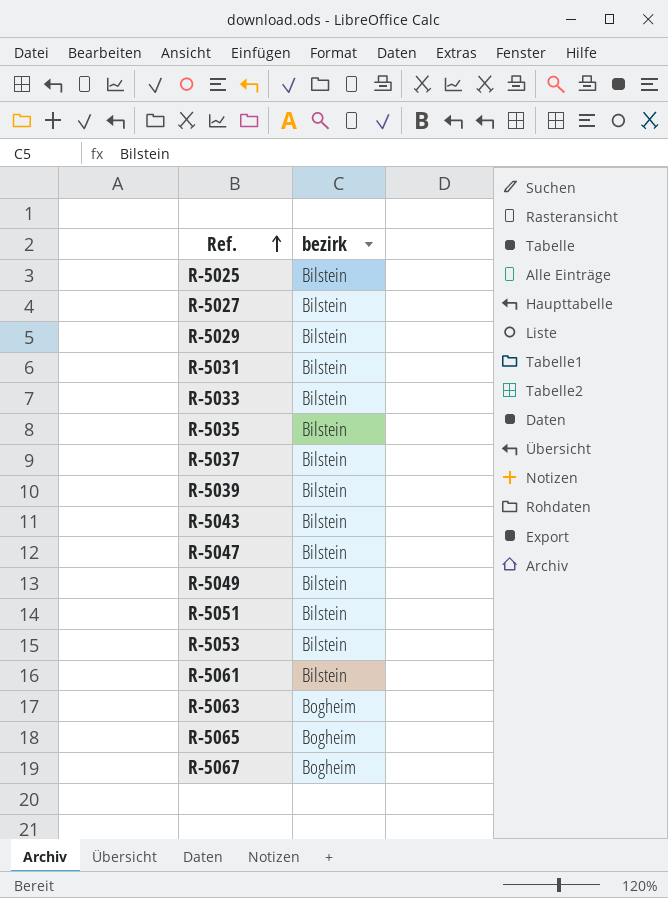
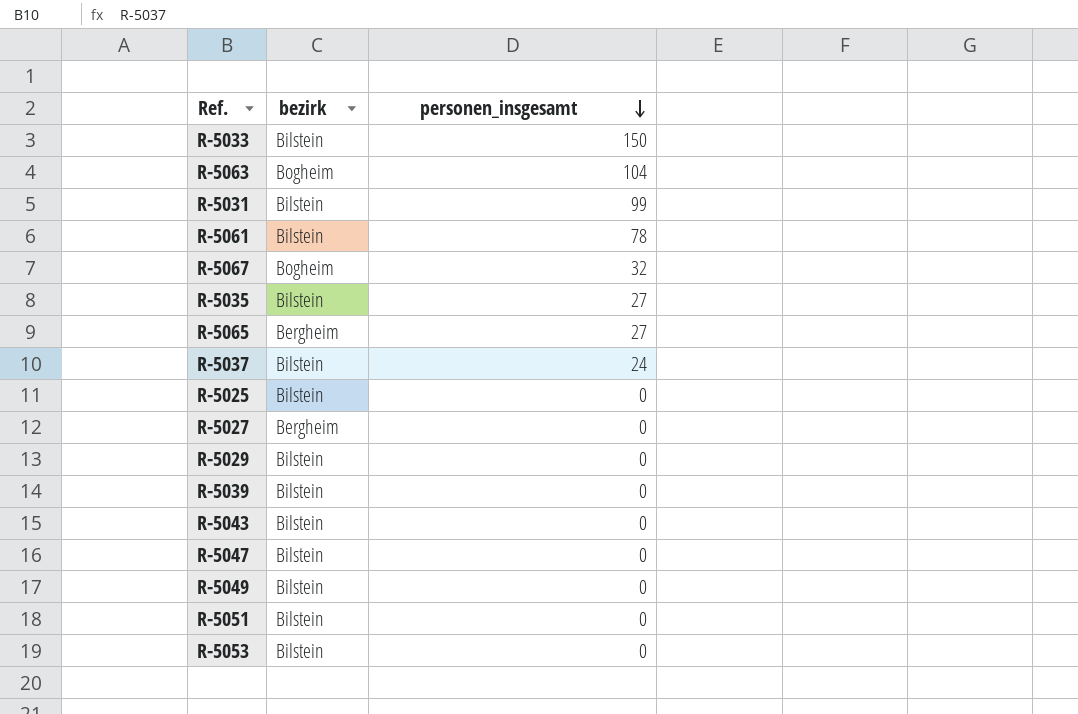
row order: Ref. ascending -> personen_insgesamt descending
column personen_insgesamt | position: none -> 3
R-5065 | bezirk: Bogheim -> Bergheim
R-5027 | bezirk: Bilstein -> Bergheim

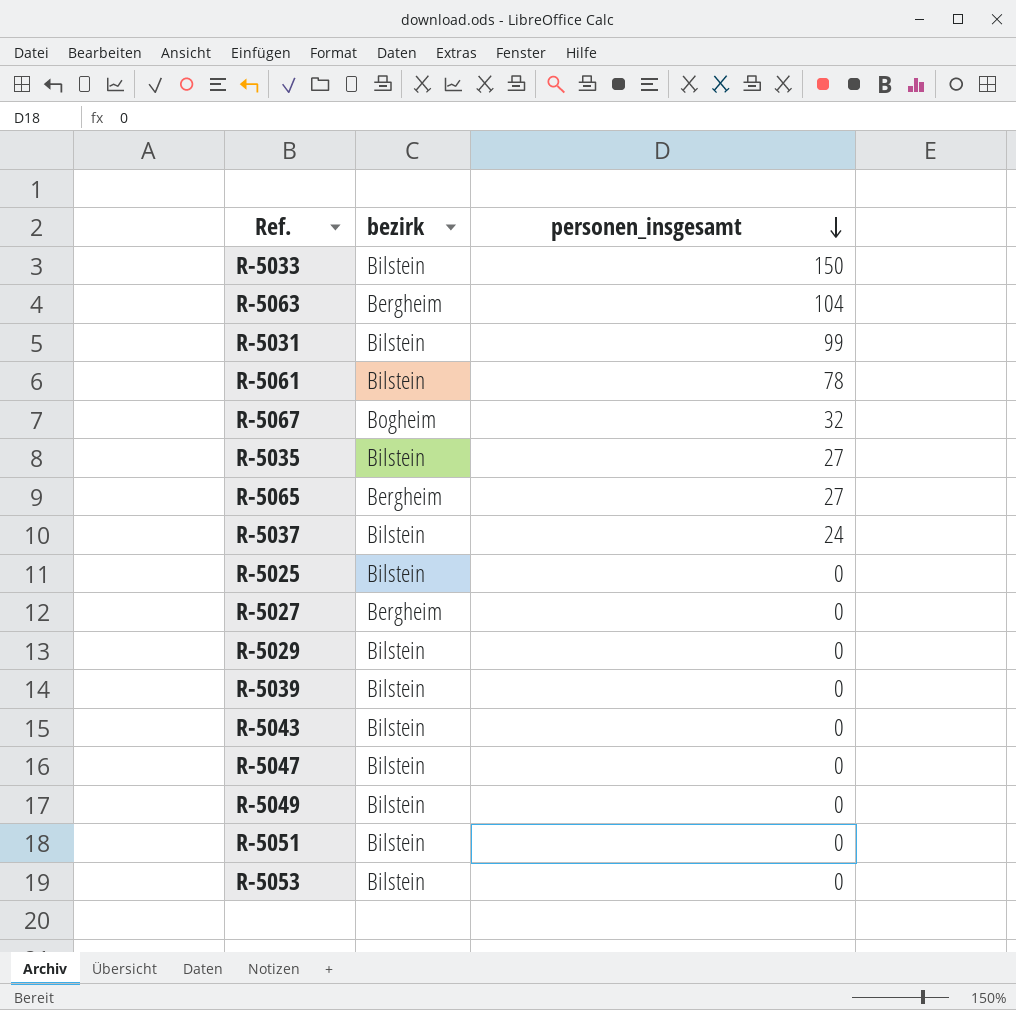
R-5063 | bezirk: Bogheim -> Bergheim

